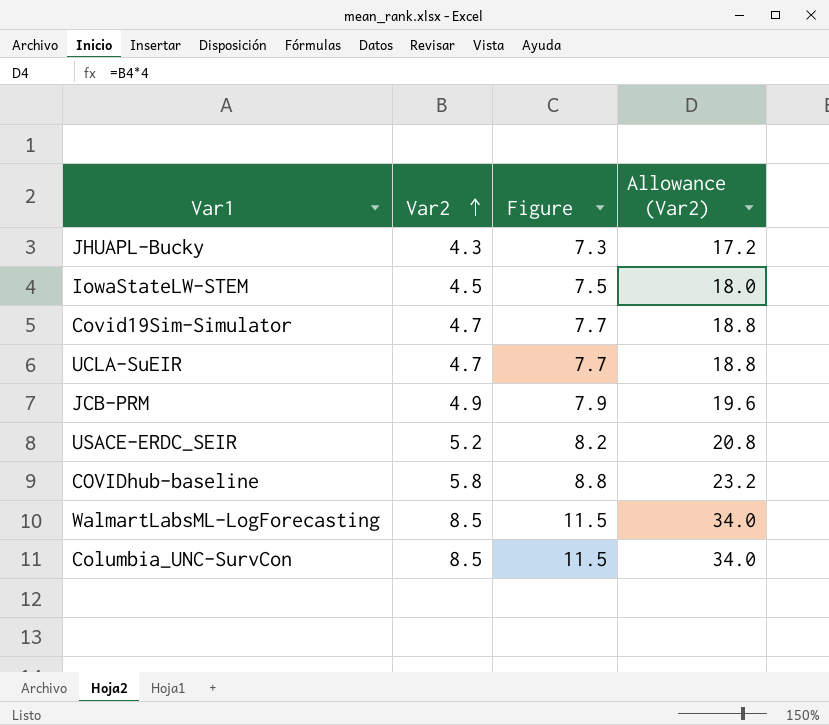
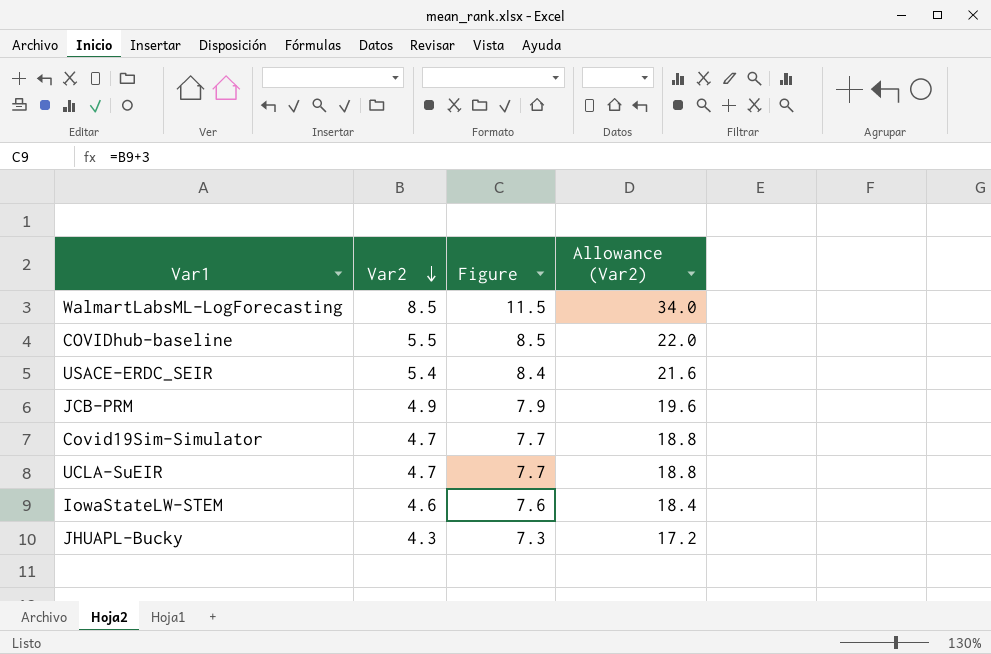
row order: Var2 ascending -> Var2 descending
row Columbia_UNC-SurvCon: 8.5 | 11.5 | 34.0 -> none
COVIDhub-baseline | Var2: 5.8 -> 5.5
COVIDhub-baseline | Figure: 8.8 -> 8.5
COVIDhub-baseline | Allowance (Var2): 23.2 -> 22.0
USACE-ERDC_SEIR | Var2: 5.2 -> 5.4
USACE-ERDC_SEIR | Figure: 8.2 -> 8.4
USACE-ERDC_SEIR | Allowance (Var2): 20.8 -> 21.6
IowaStateLW-STEM | Var2: 4.5 -> 4.6
IowaStateLW-STEM | Figure: 7.5 -> 7.6
IowaStateLW-STEM | Allowance (Var2): 18.0 -> 18.4

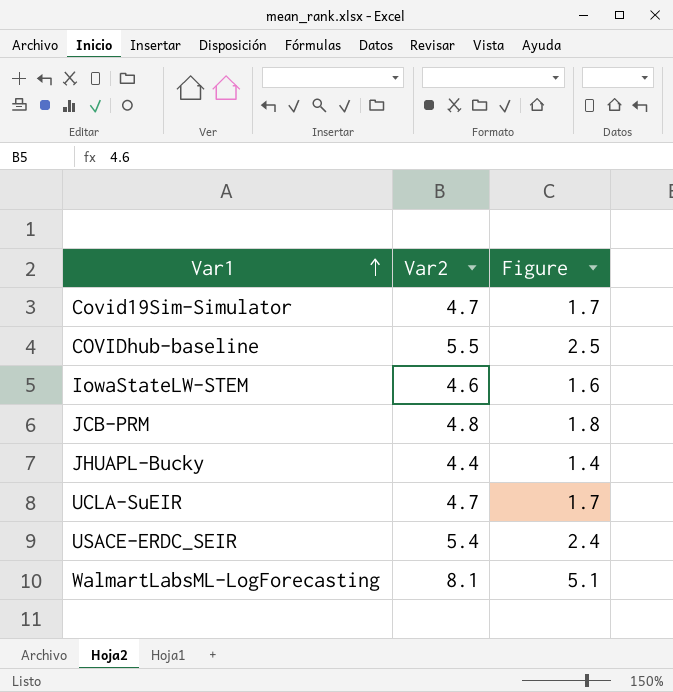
row order: Var2 descending -> Var1 ascending
column Allowance (Var2) | formula: [Var2] * 4 -> none
column Figure | formula: [Var2] + 3 -> [Var2] - 3
JCB-PRM | Var2: 4.9 -> 4.8
JHUAPL-Bucky | Var2: 4.3 -> 4.4
WalmartLabsML-LogForecasting | Var2: 8.5 -> 8.1

